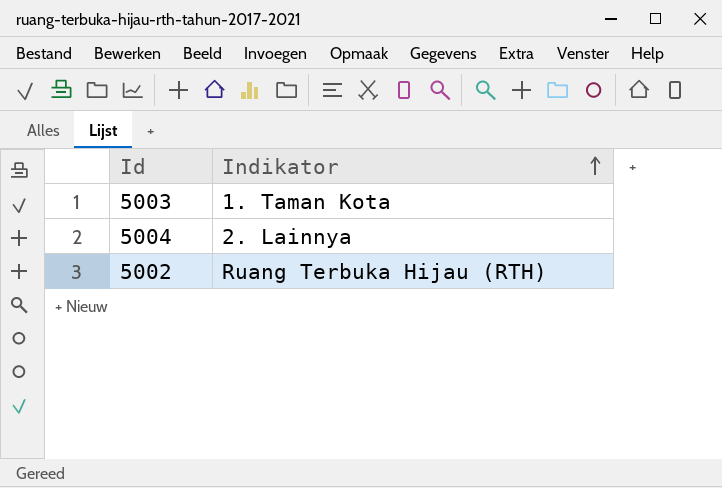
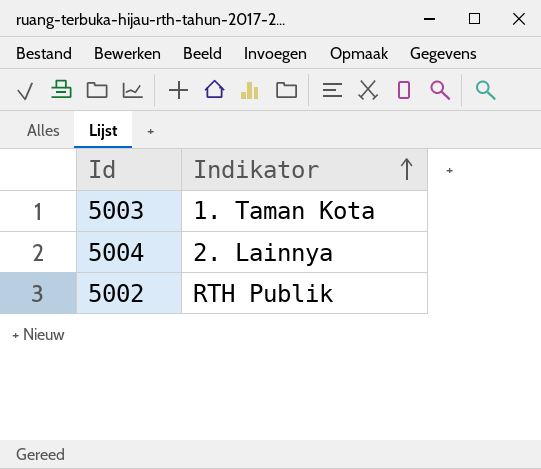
5002 | Indikator: Ruang Terbuka Hijau (RTH) -> RTH Publik

